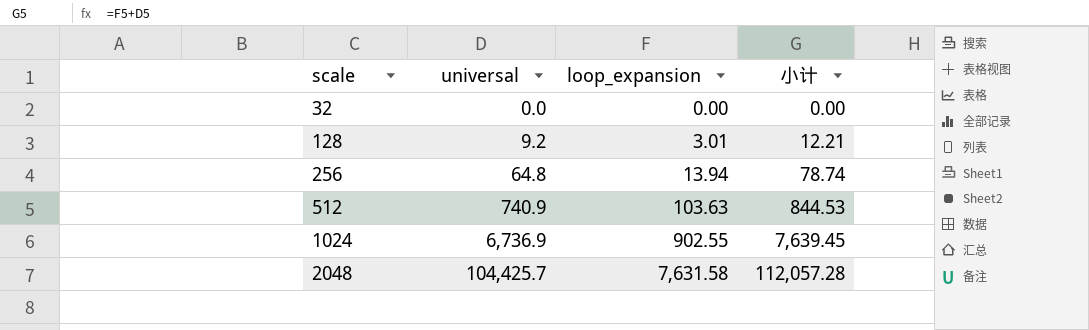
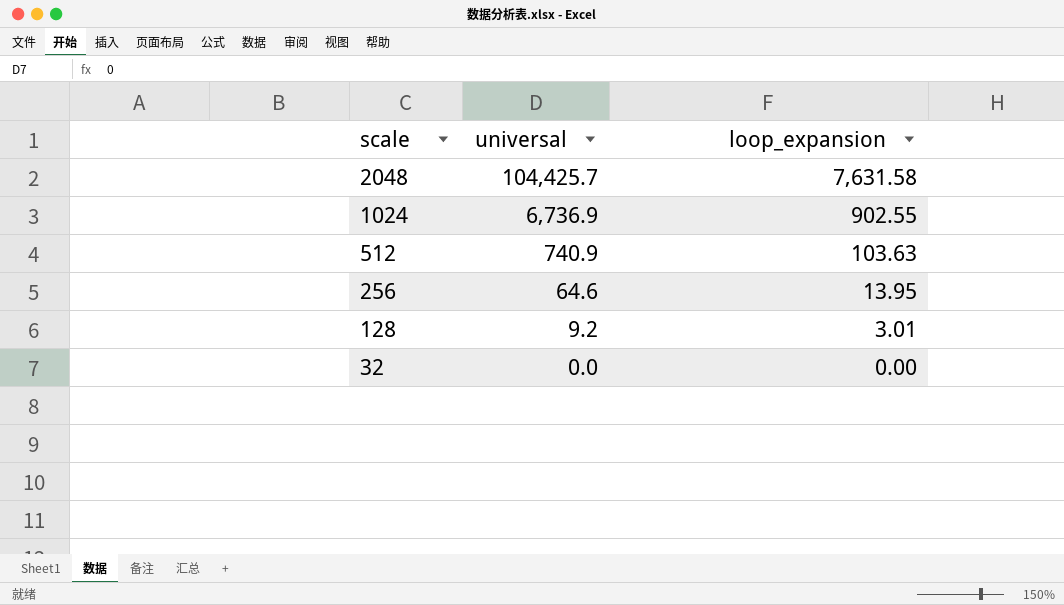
row order: scale ascending -> scale descending
column 小计 | formula: [universal] + [loop_expansion] -> none
256 | universal: 64.8 -> 64.6
256 | loop_expansion: 13.94 -> 13.95

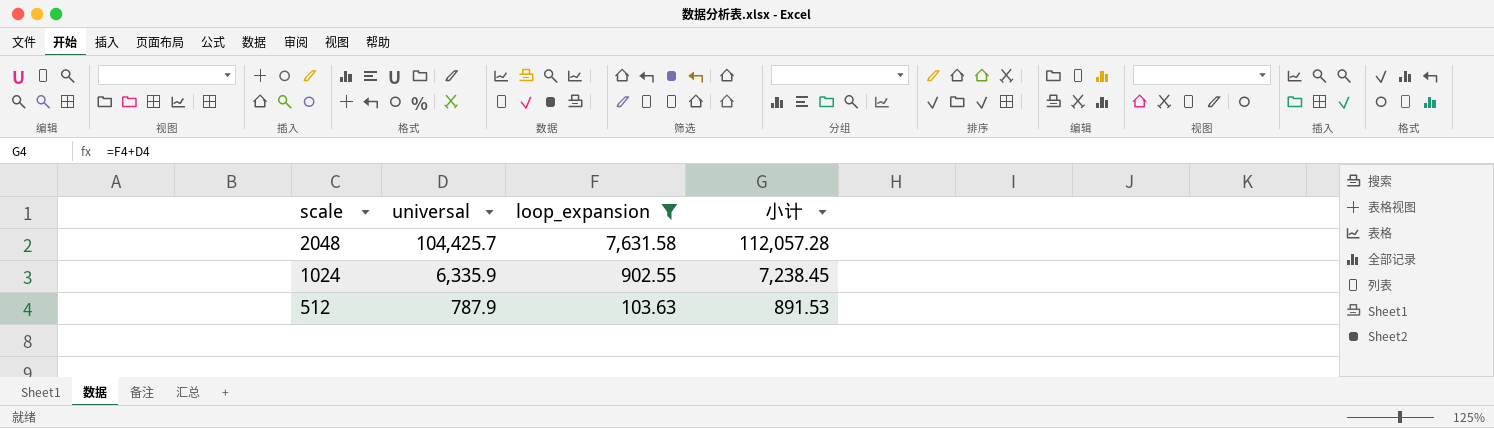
filter: none -> loop_expansion >= 103.63
column 小计 | formula: none -> [universal] + [loop_expansion]
1024 | universal: 6,736.9 -> 6,335.9
512 | universal: 740.9 -> 787.9

